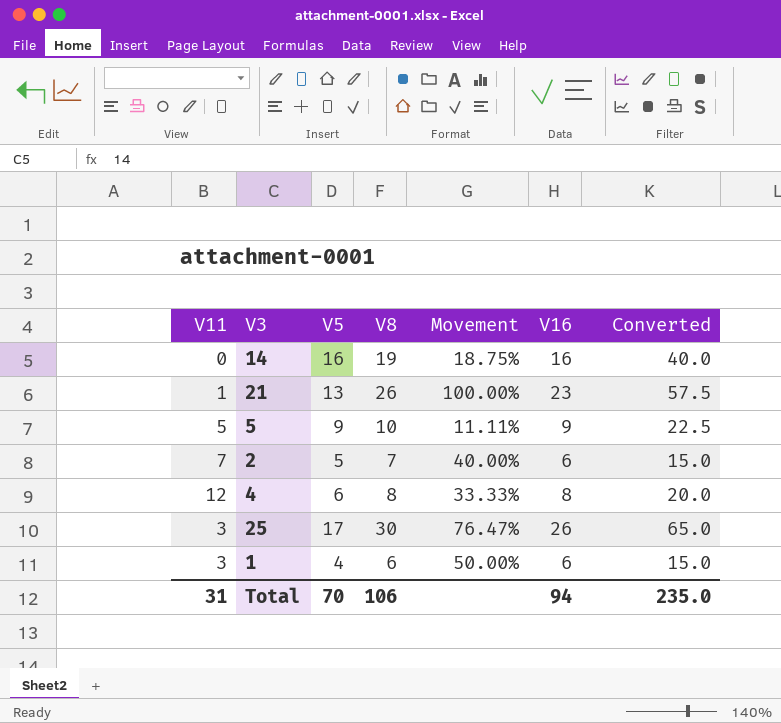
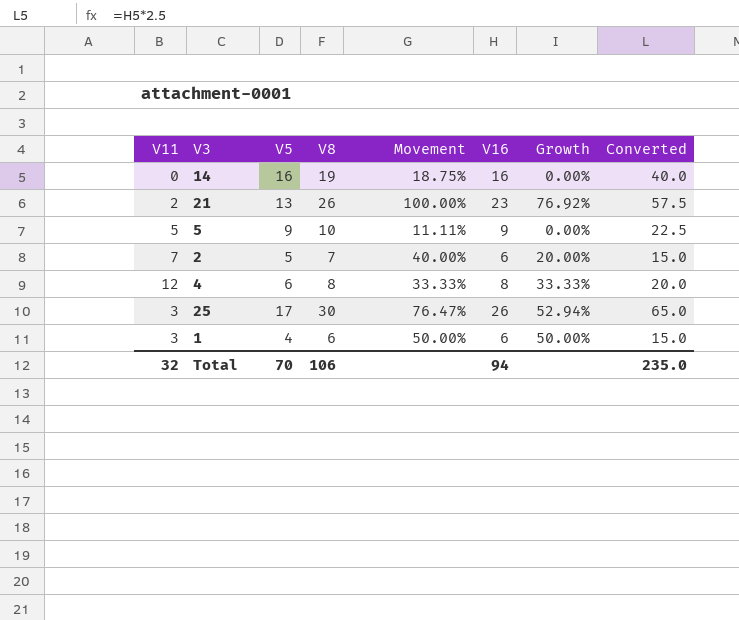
column Growth | formula: none -> ([V16] - [V5]) / [V5]
21 | V11: 1 -> 2
Total | V11: 31 -> 32

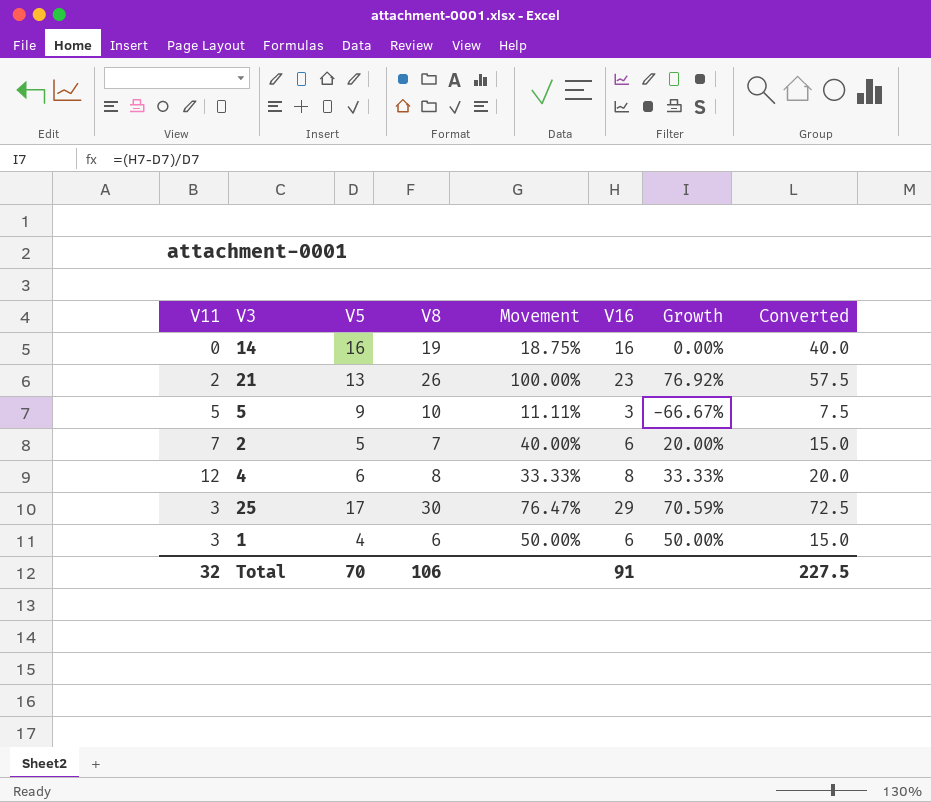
5 | V16: 9 -> 3
5 | Growth: 0.00% -> -66.67%
5 | Converted: 22.5 -> 7.5
25 | V16: 26 -> 29
25 | Growth: 52.94% -> 70.59%
25 | Converted: 65.0 -> 72.5
Total | V16: 94 -> 91
Total | Converted: 235.0 -> 227.5

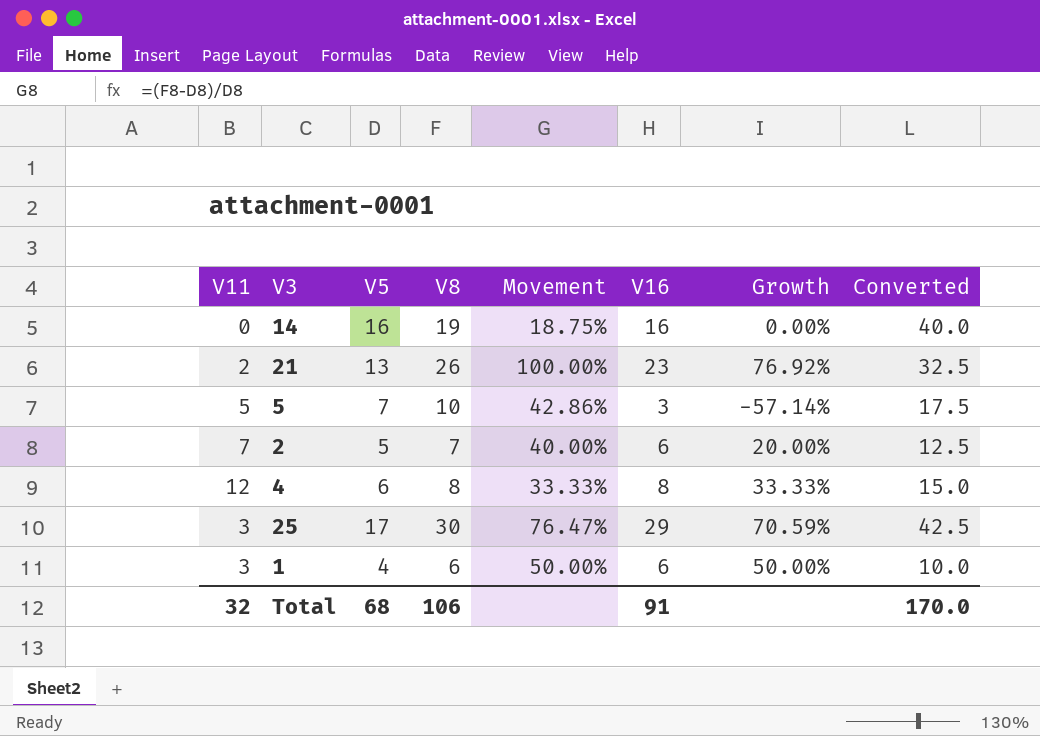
column Converted | formula: [V16] * 2.5 -> [V5] * 2.5
5 | V5: 9 -> 7
5 | Movement: 11.11% -> 42.86%
5 | Growth: -66.67% -> -57.14%
Total | V5: 70 -> 68
Total | Converted: 227.5 -> 170.0

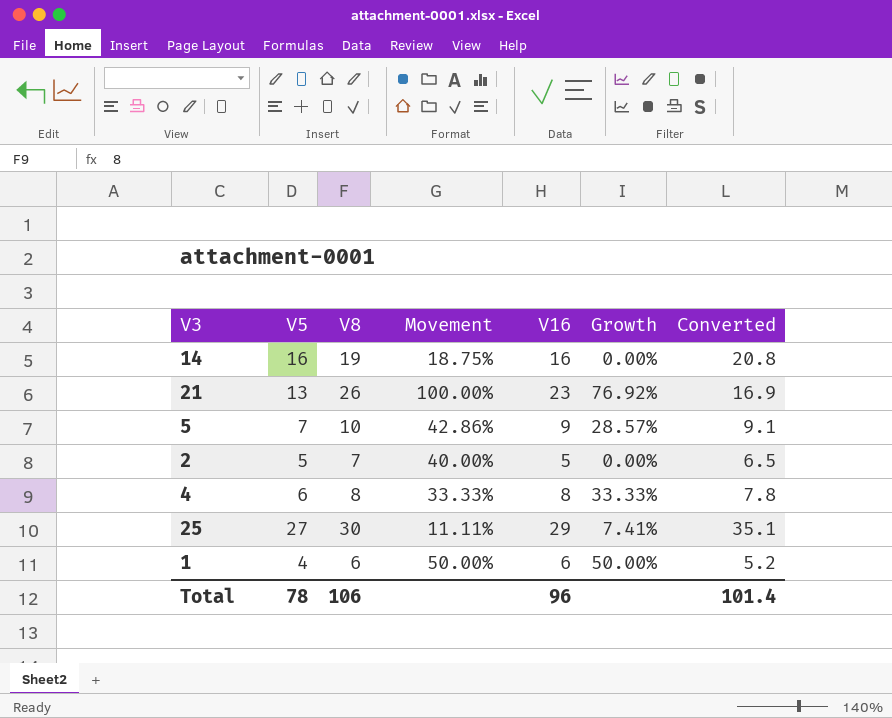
column V11 | position: 1 -> none
column Converted | formula: [V5] * 2.5 -> [V5] * 1.3
5 | V16: 3 -> 9
5 | Growth: -57.14% -> 28.57%
2 | V16: 6 -> 5
2 | Growth: 20.00% -> 0.00%
25 | V5: 17 -> 27
25 | Movement: 76.47% -> 11.11%
25 | Growth: 70.59% -> 7.41%
Total | V5: 68 -> 78
Total | V16: 91 -> 96
Total | Converted: 170.0 -> 101.4

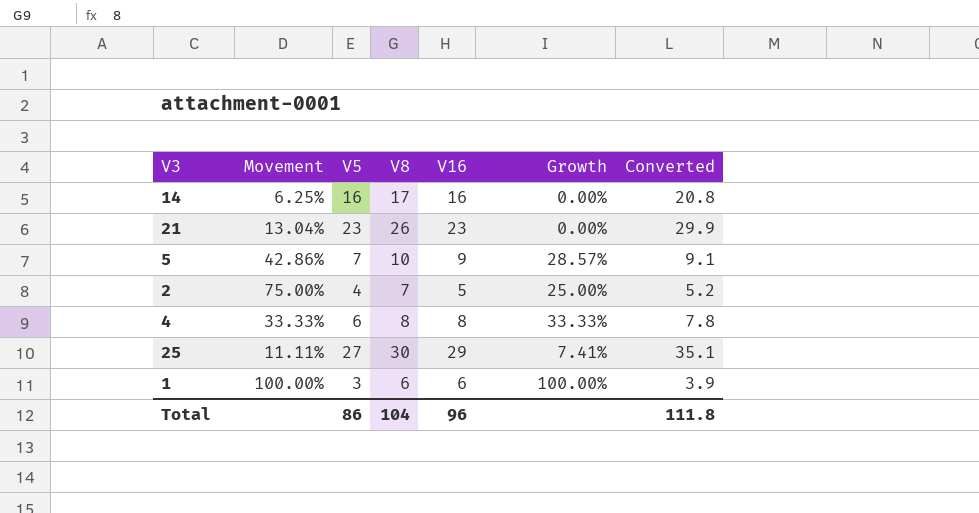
column Movement | position: 4 -> 2
14 | Movement: 18.75% -> 6.25%
14 | V8: 19 -> 17
21 | Movement: 100.00% -> 13.04%
21 | V5: 13 -> 23
21 | Growth: 76.92% -> 0.00%
21 | Converted: 16.9 -> 29.9
2 | Movement: 40.00% -> 75.00%
2 | V5: 5 -> 4
2 | Growth: 0.00% -> 25.00%
2 | Converted: 6.5 -> 5.2
1 | Movement: 50.00% -> 100.00%
1 | V5: 4 -> 3
1 | Growth: 50.00% -> 100.00%
1 | Converted: 5.2 -> 3.9
Total | V5: 78 -> 86
Total | V8: 106 -> 104
Total | Converted: 101.4 -> 111.8

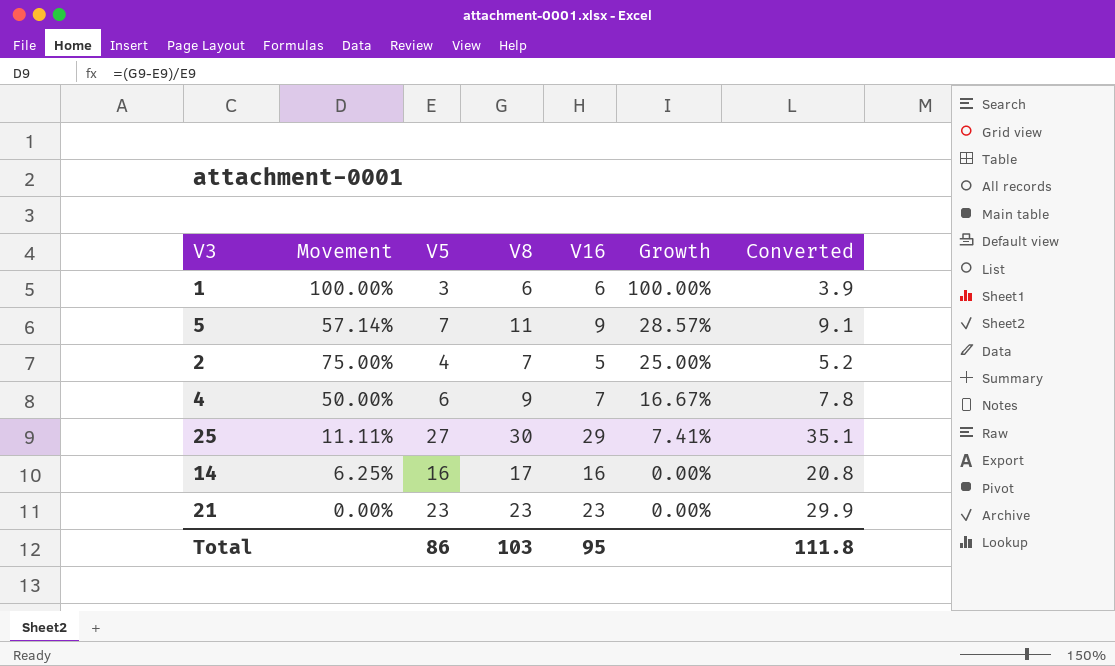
row order: none -> Growth descending
5 | Movement: 42.86% -> 57.14%
5 | V8: 10 -> 11
4 | Movement: 33.33% -> 50.00%
4 | V8: 8 -> 9
4 | V16: 8 -> 7
4 | Growth: 33.33% -> 16.67%
21 | Movement: 13.04% -> 0.00%
21 | V8: 26 -> 23
Total | V8: 104 -> 103
Total | V16: 96 -> 95

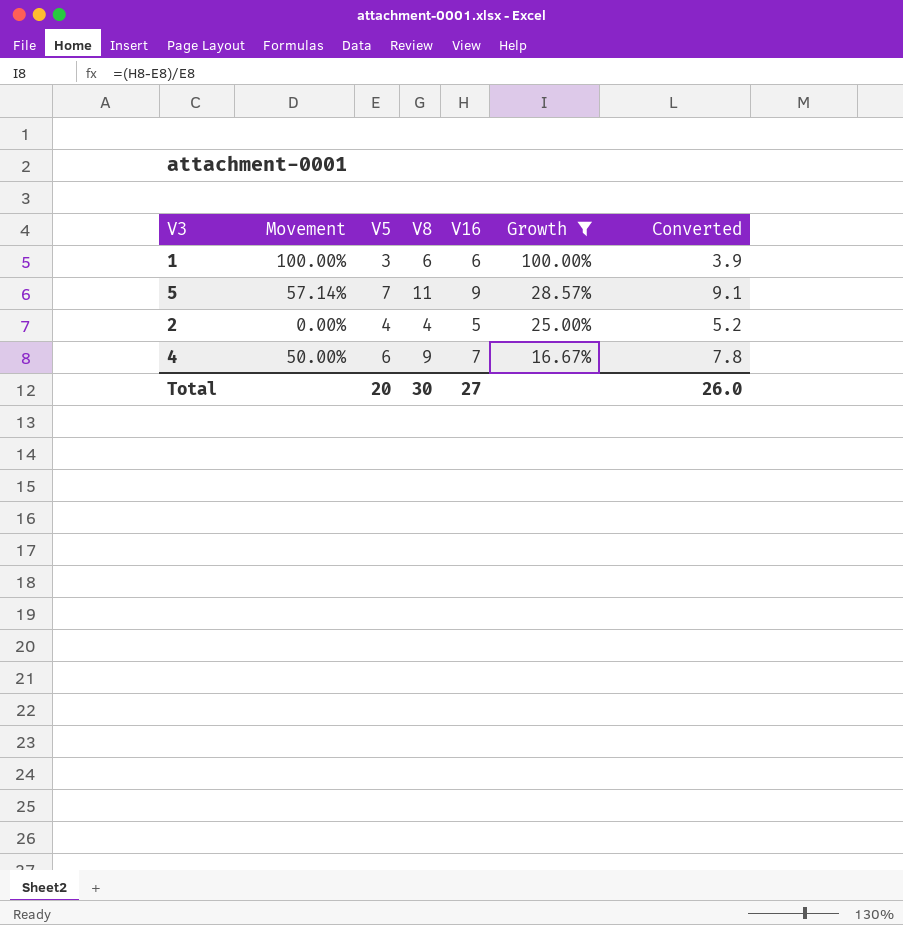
filter: none -> Growth >= 16.67%
2 | Movement: 75.00% -> 0.00%
2 | V8: 7 -> 4
Total | V5: 86 -> 20
Total | V8: 103 -> 30
Total | V16: 95 -> 27
Total | Converted: 111.8 -> 26.0

